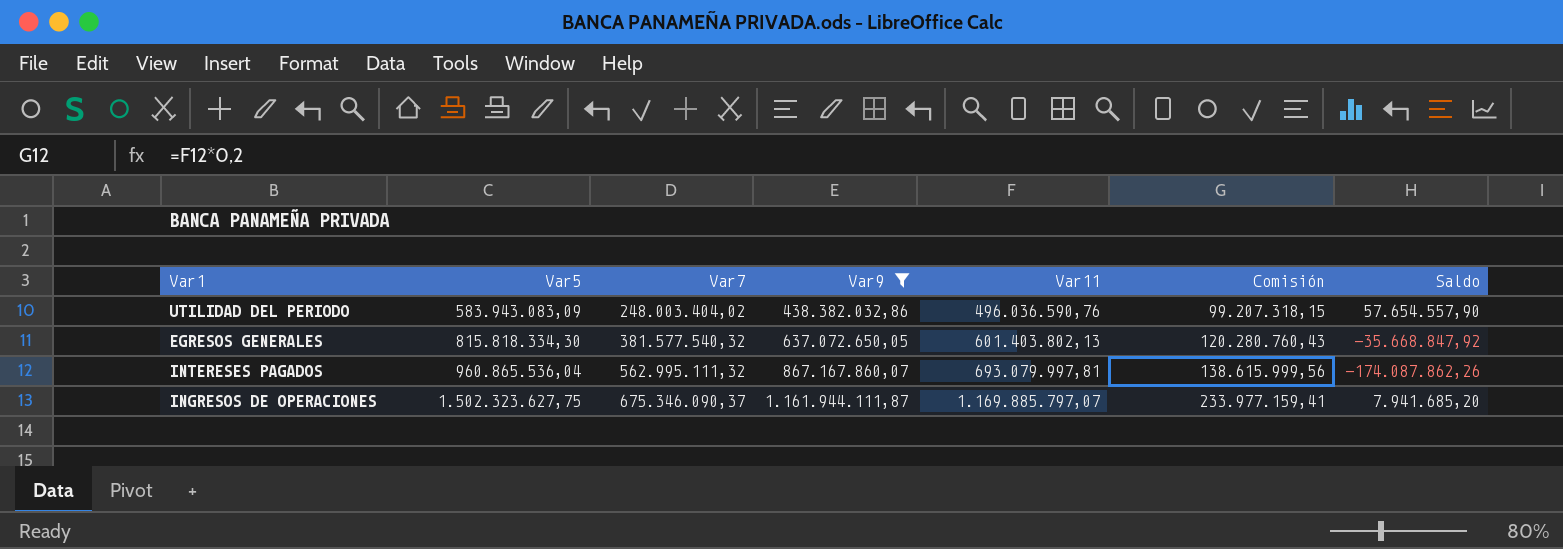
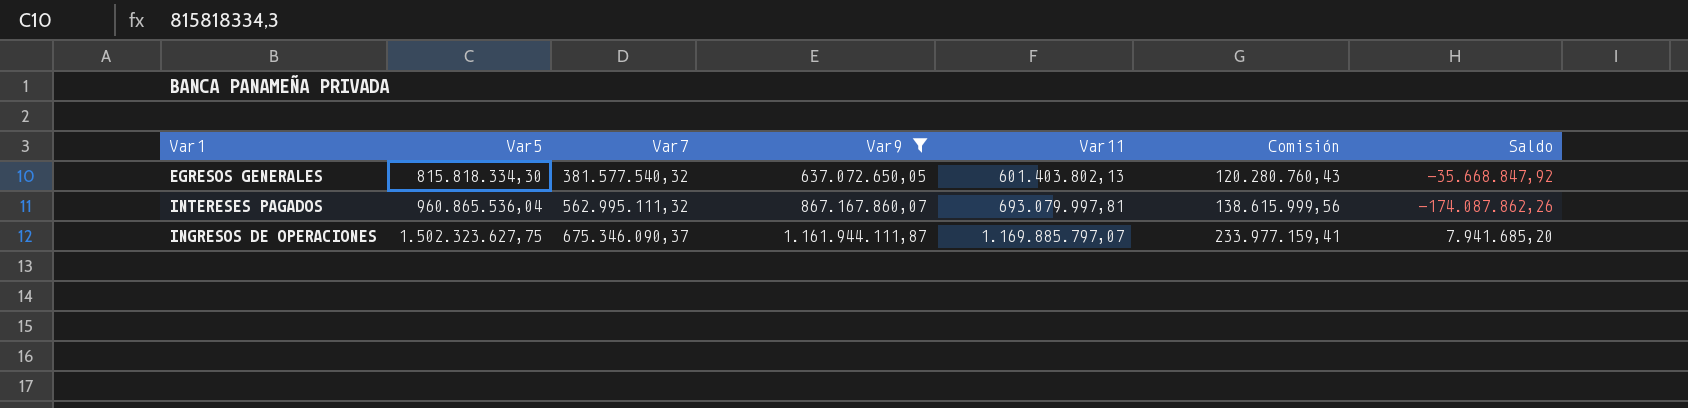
row UTILIDAD DEL PERIODO: 583.943.083,09 | 248.003.404,02 | 438.382.032,86 | 496.036.590,76 | 99.207.318,15 | 57.654.557,90 -> none

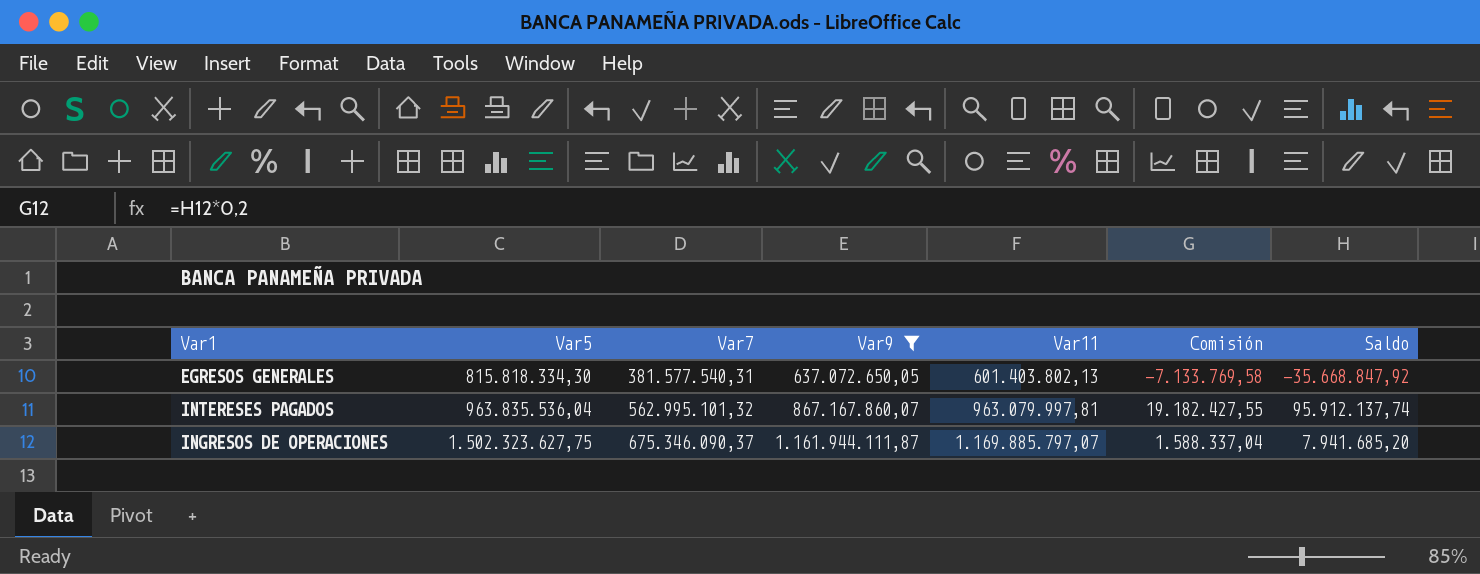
column Comisión | formula: [Var11] * 0,2 -> [Saldo] * 0,2
EGRESOS GENERALES | Var7: 381.577.540,32 -> 381.577.540,31
INTERESES PAGADOS | Var5: 960.865.536,04 -> 963.835.536,04
INTERESES PAGADOS | Var7: 562.995.111,32 -> 562.995.101,32
INTERESES PAGADOS | Var11: 693.079.997,81 -> 963.079.997,81
INTERESES PAGADOS | Saldo: -174.087.862,26 -> 95.912.137,74

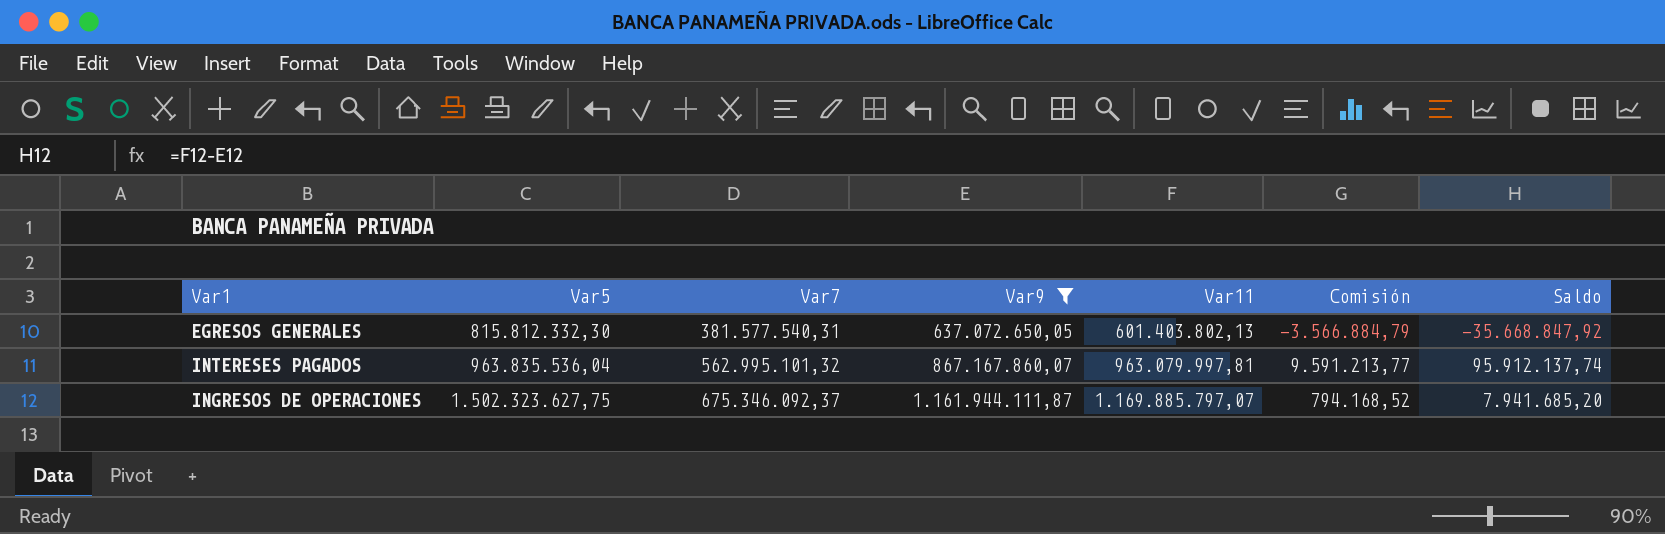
column Comisión | formula: [Saldo] * 0,2 -> [Saldo] * 0,1
EGRESOS GENERALES | Var5: 815.818.334,30 -> 815.812.332,30
INGRESOS DE OPERACIONES | Var7: 675.346.090,37 -> 675.346.092,37

